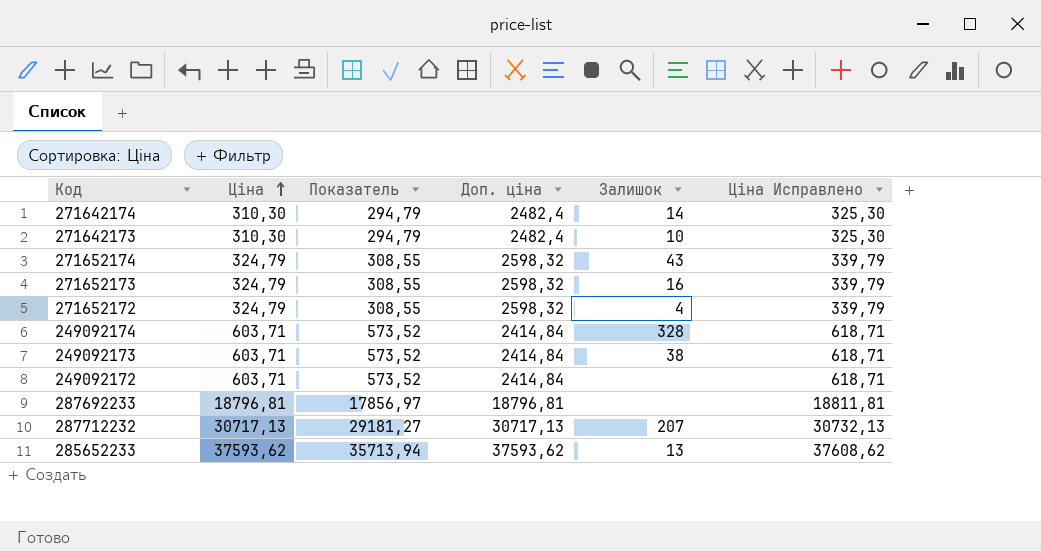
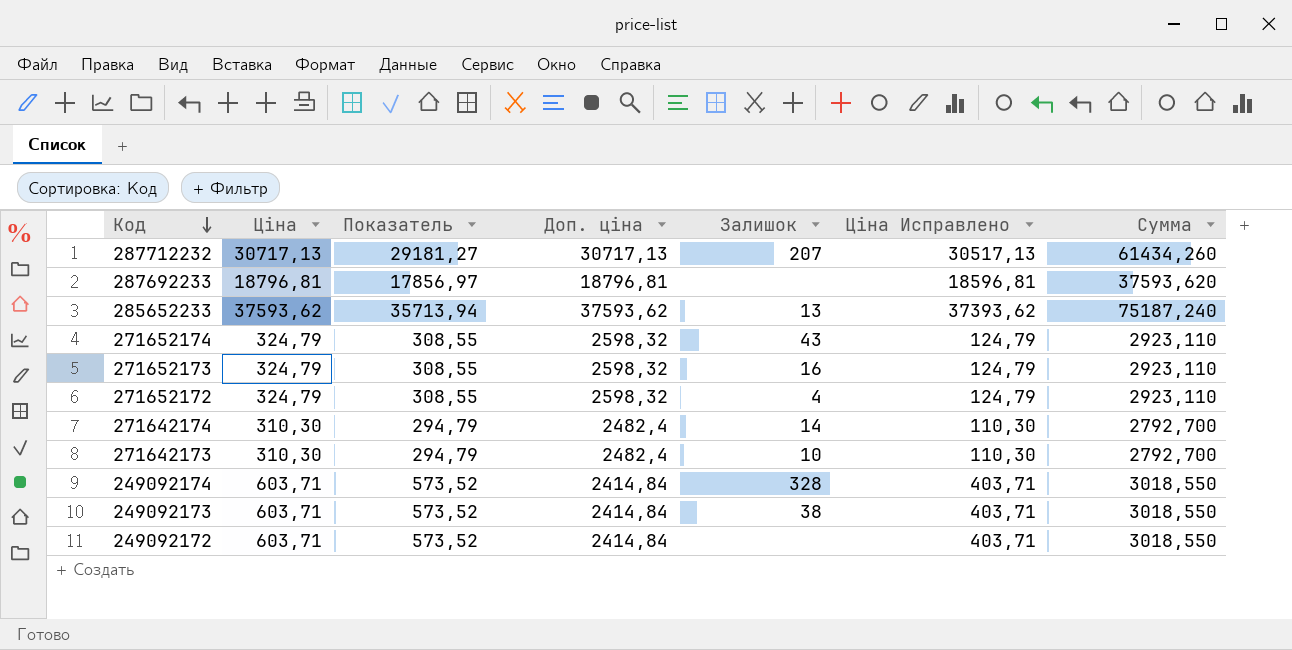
row order: Ціна ascending -> Код descending
column Ціна Исправлено | formula: [Ціна] + 15 -> [Ціна] - 200
column Сумма | formula: none -> [Ціна] + [Доп. ціна]

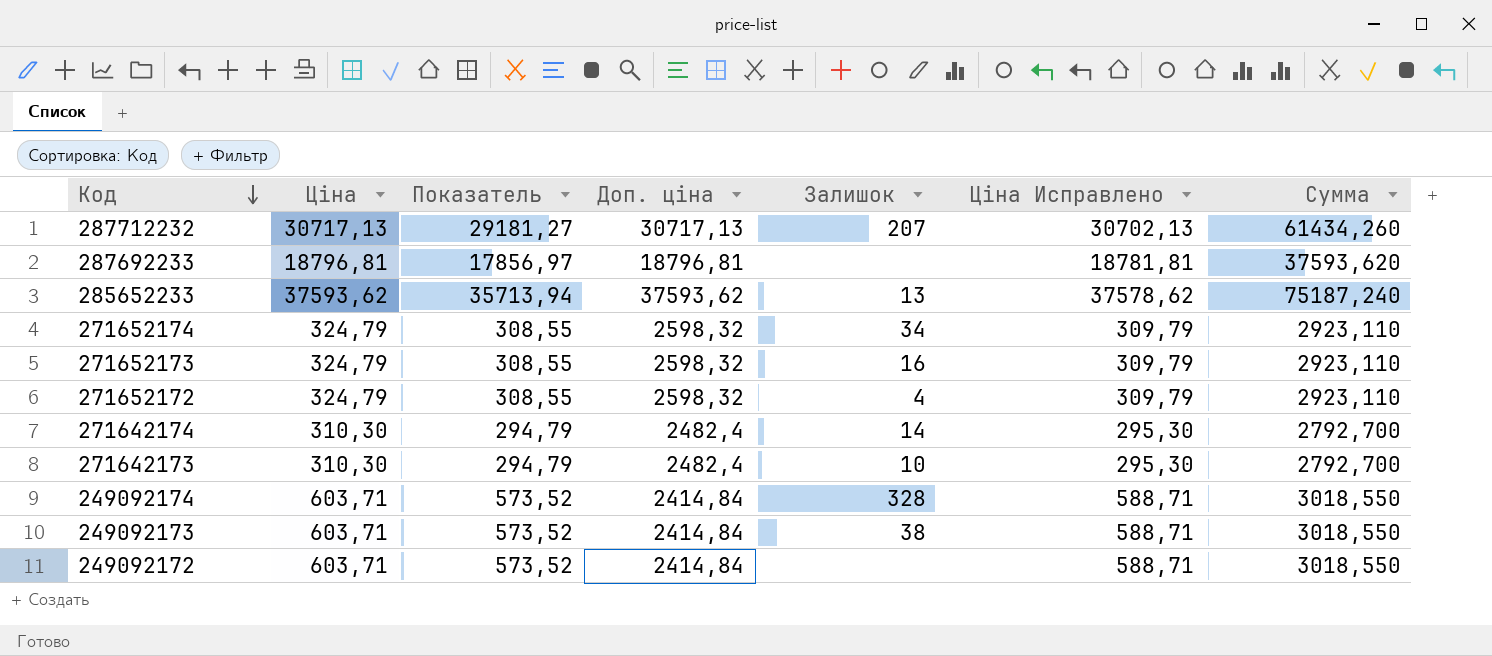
column Ціна Исправлено | formula: [Ціна] - 200 -> [Ціна] - 15
271652174 | Залишок: 43 -> 34

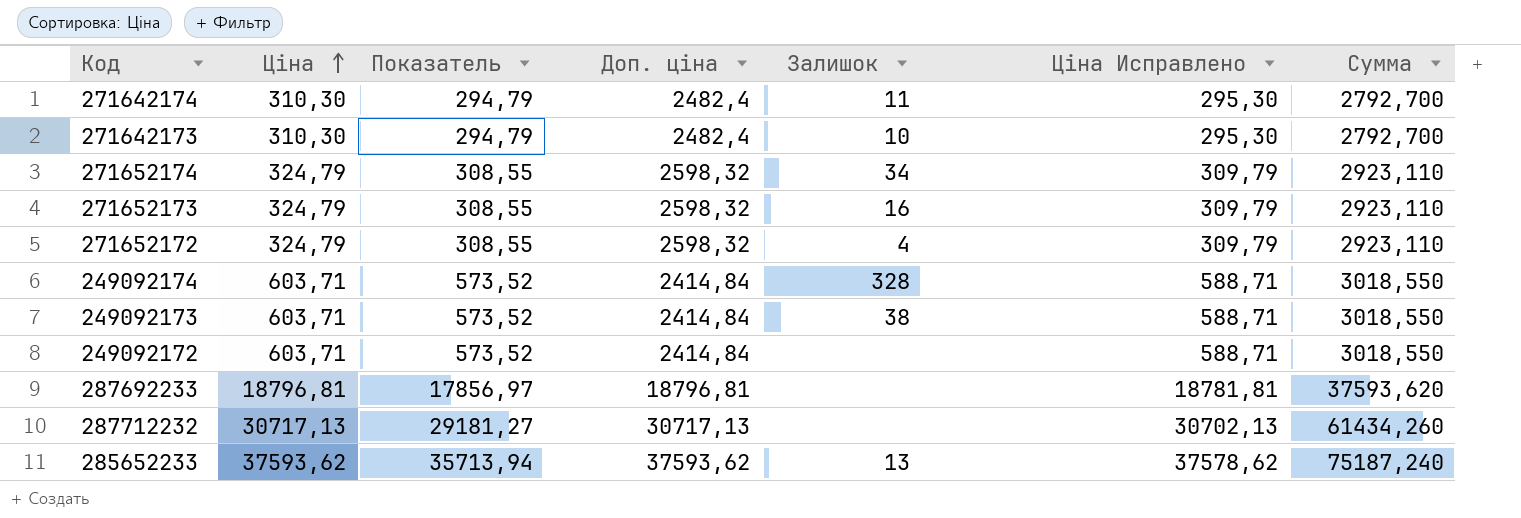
row order: Код descending -> Ціна ascending
271642174 | Залишок: 14 -> 11
287712232 | Залишок: 207 -> none

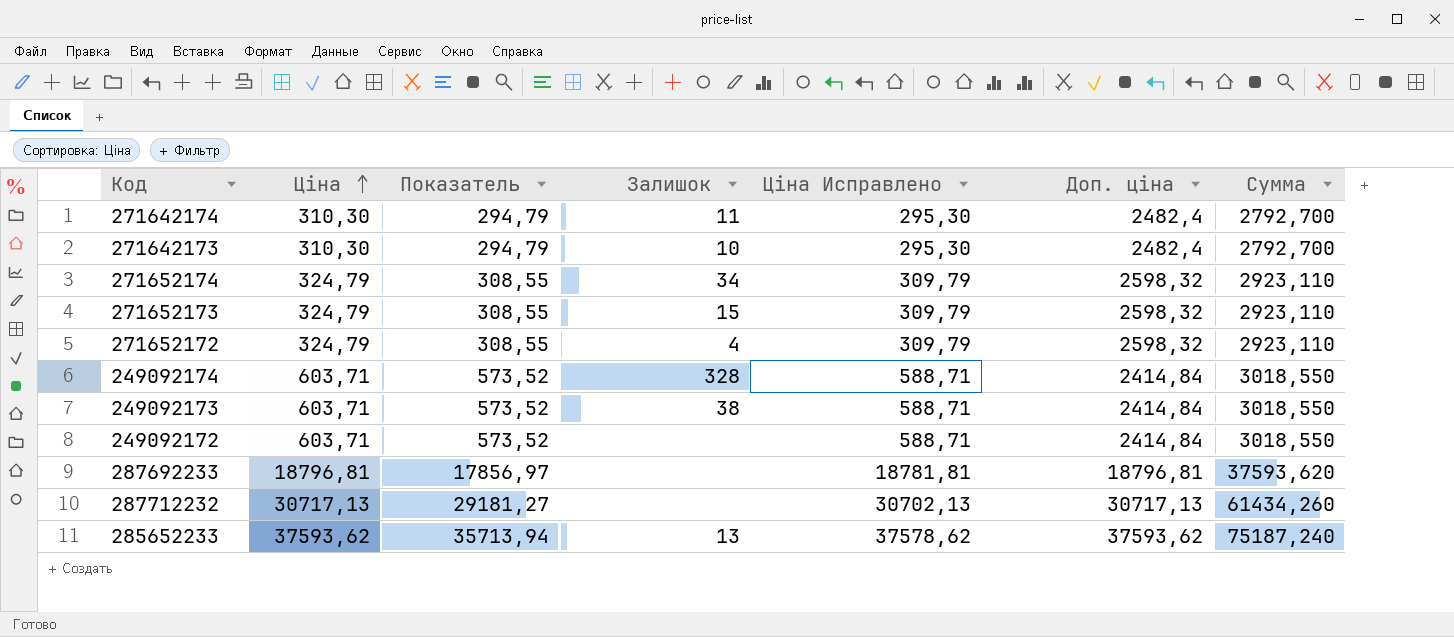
column Доп. ціна | position: 4 -> 6
271652173 | Залишок: 16 -> 15

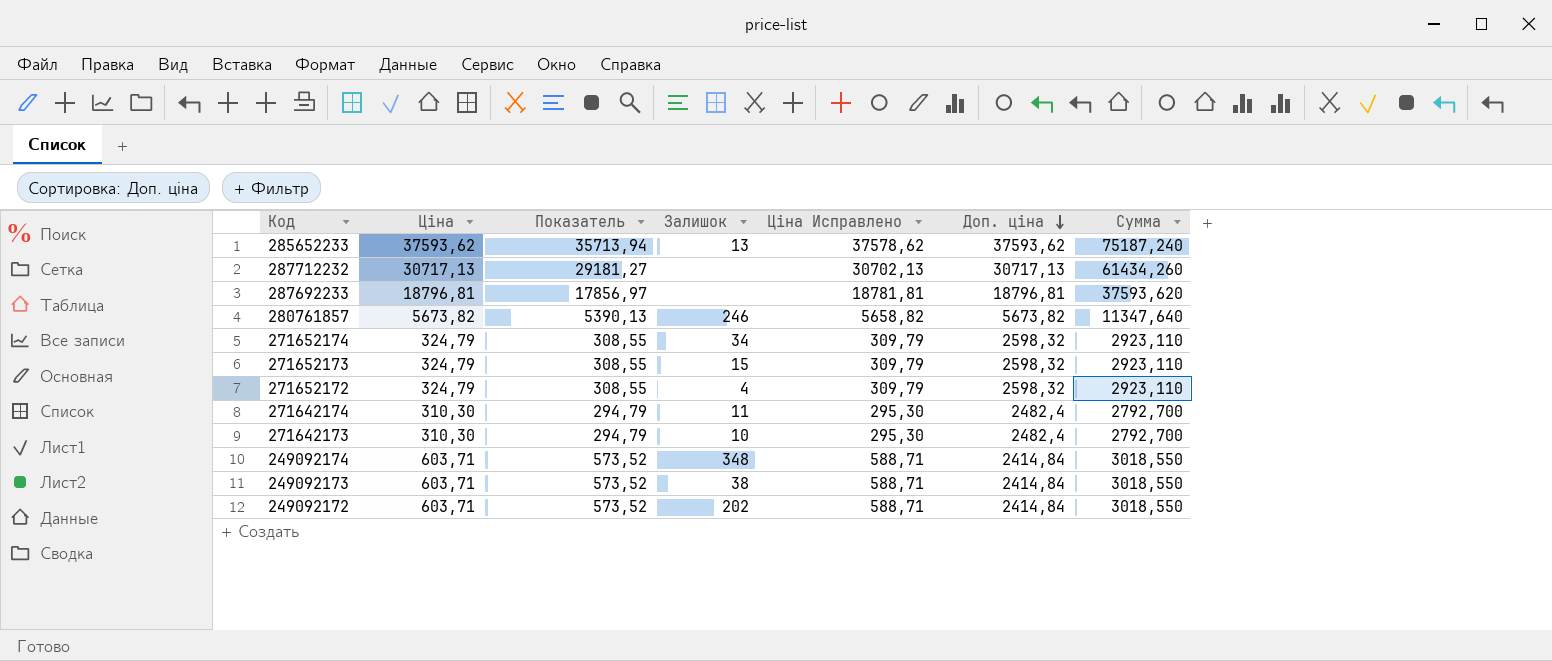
row order: Ціна ascending -> Доп. ціна descending
row 280761857: none -> 5673,82 | 5390,13 | 246 | 5658,82 | 5673,82 | 11347,640
249092174 | Залишок: 328 -> 348
249092172 | Залишок: none -> 202

